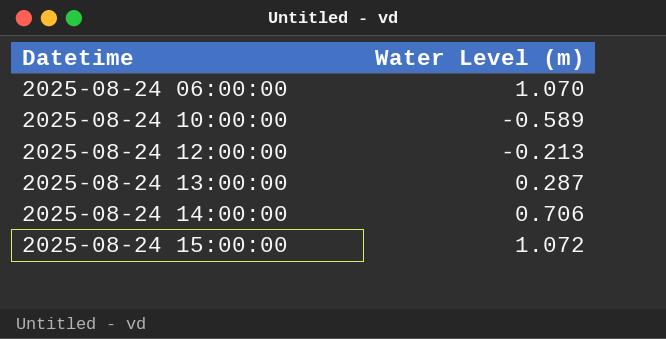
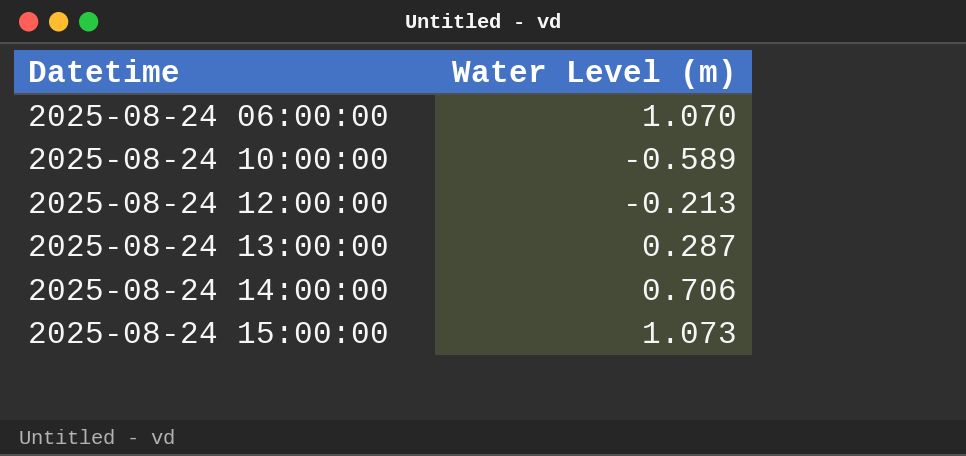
2025-08-24 15:00:00 | Water Level (m): 1.072 -> 1.073

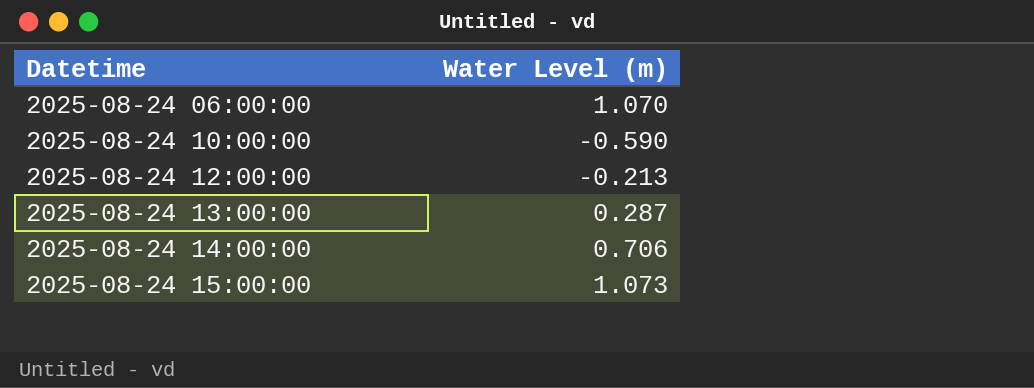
2025-08-24 10:00:00 | Water Level (m): -0.589 -> -0.590

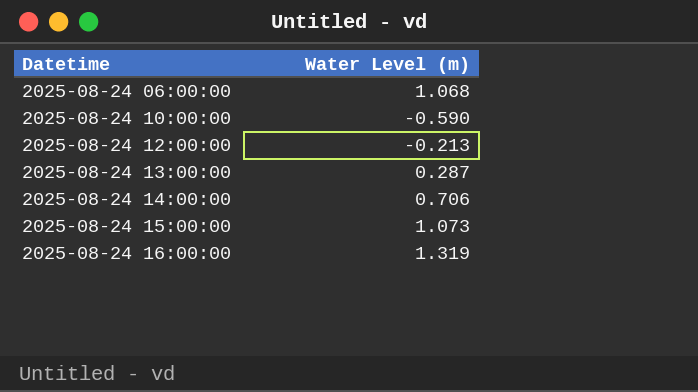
2025-08-24 06:00:00 | Water Level (m): 1.070 -> 1.068
row 2025-08-24 16:00:00: none -> 1.319

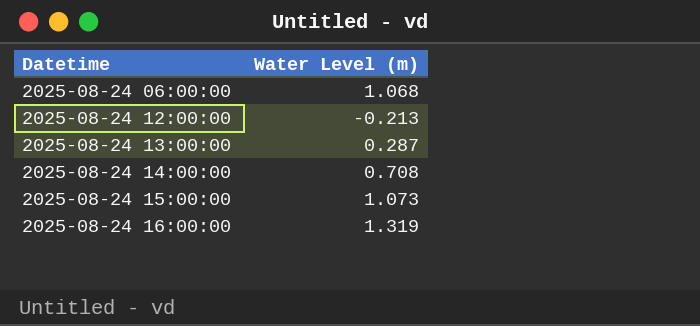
row 2025-08-24 10:00:00: -0.590 -> none
2025-08-24 14:00:00 | Water Level (m): 0.706 -> 0.708

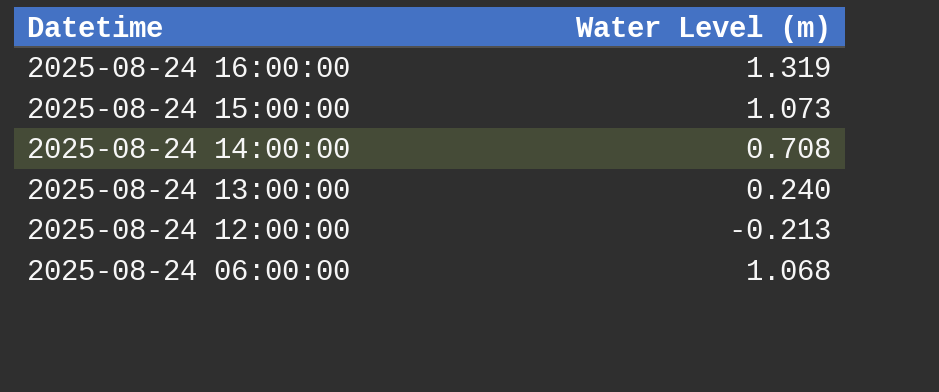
row order: Datetime ascending -> Datetime descending
2025-08-24 13:00:00 | Water Level (m): 0.287 -> 0.240

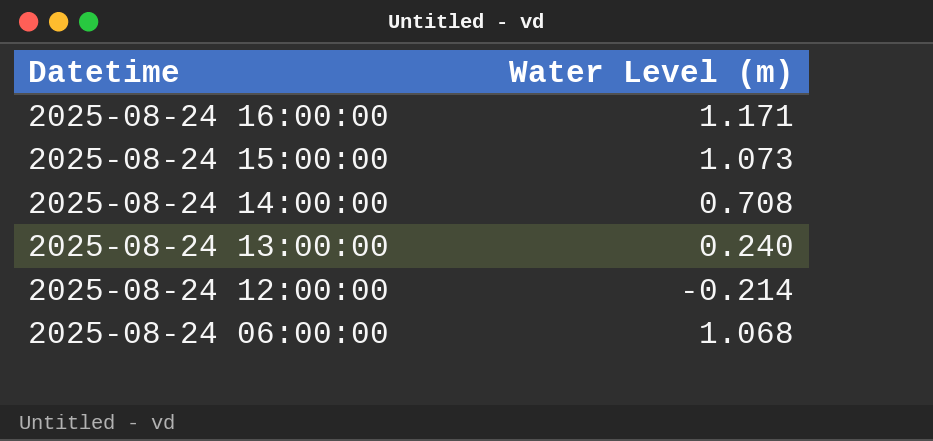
2025-08-24 16:00:00 | Water Level (m): 1.319 -> 1.171
2025-08-24 12:00:00 | Water Level (m): -0.213 -> -0.214

